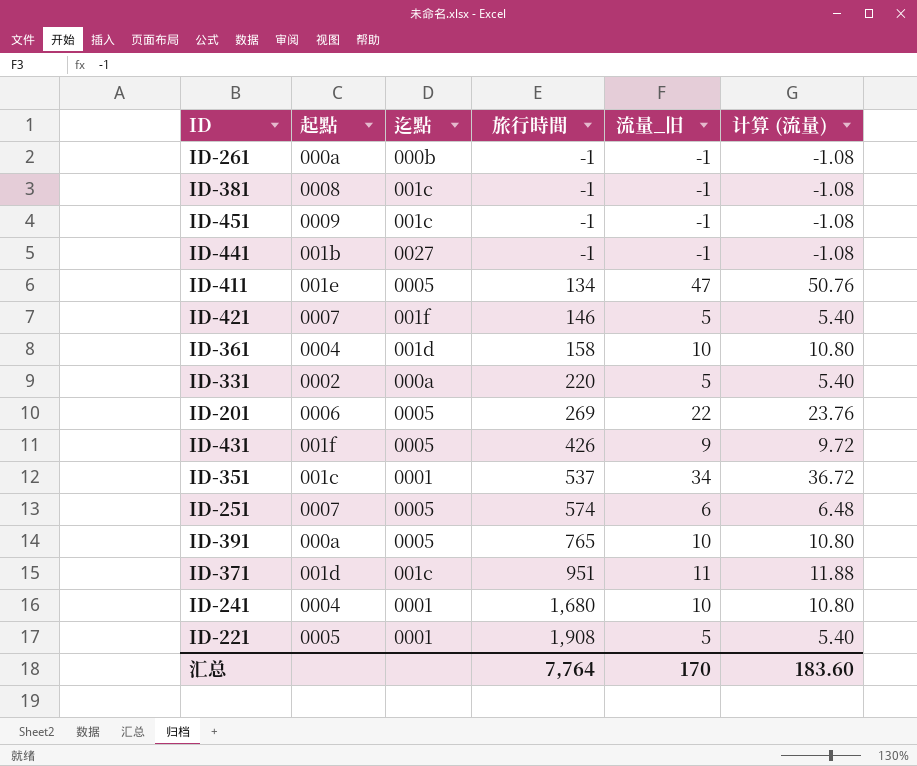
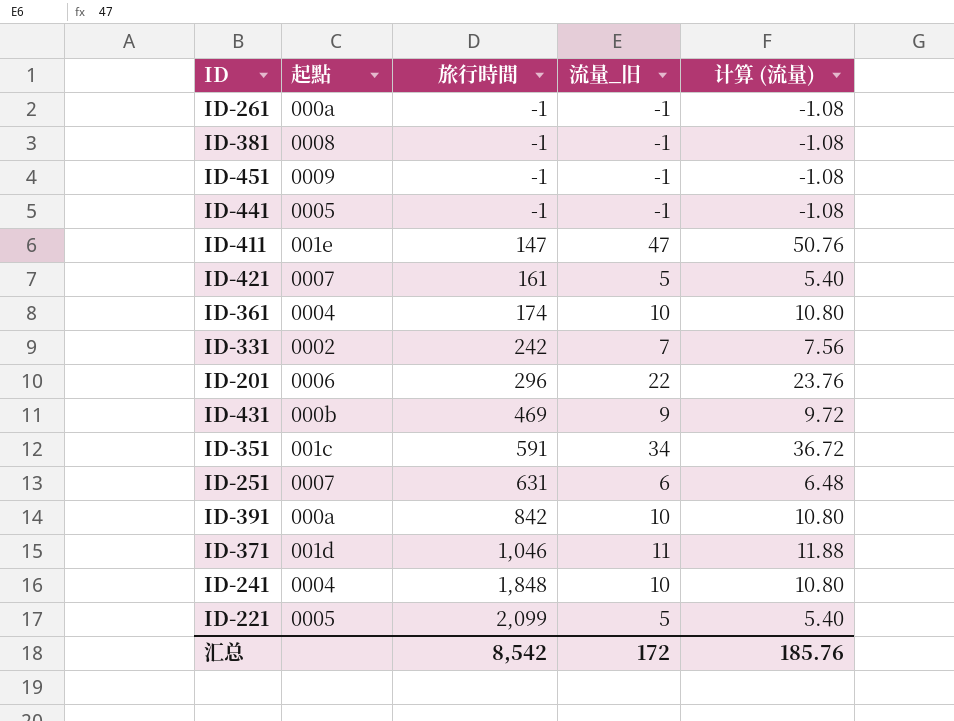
column 迄點 | position: 3 -> none
ID-441 | 起點: 001b -> 0005
ID-411 | 旅行時間: 134 -> 147
ID-421 | 旅行時間: 146 -> 161
ID-361 | 旅行時間: 158 -> 174
ID-331 | 旅行時間: 220 -> 242
ID-331 | 流量_旧: 5 -> 7
ID-331 | 计算 (流量): 5.40 -> 7.56
ID-201 | 旅行時間: 269 -> 296
ID-431 | 起點: 001f -> 000b
ID-431 | 旅行時間: 426 -> 469
ID-351 | 旅行時間: 537 -> 591
ID-251 | 旅行時間: 574 -> 631
ID-391 | 旅行時間: 765 -> 842
ID-371 | 旅行時間: 951 -> 1,046
ID-241 | 旅行時間: 1,680 -> 1,848
ID-221 | 旅行時間: 1,908 -> 2,099
汇总 | 旅行時間: 7,764 -> 8,542
汇总 | 流量_旧: 170 -> 172
汇总 | 计算 (流量): 183.60 -> 185.76

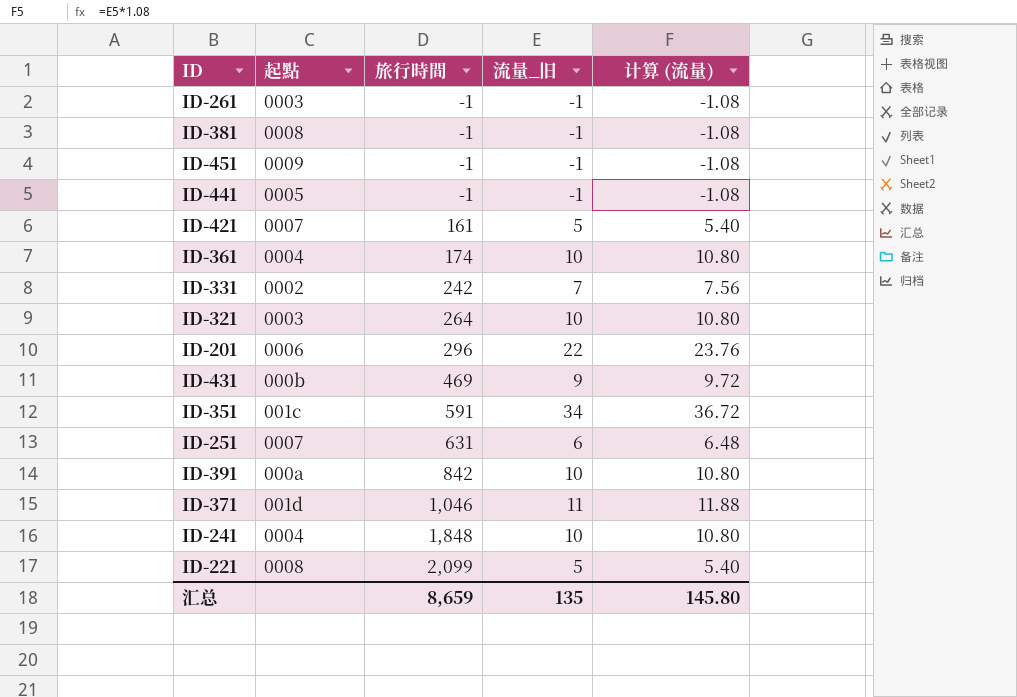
row ID-411: 001e | 147 | 47 | 50.76 -> none
ID-261 | 起點: 000a -> 0003
row ID-321: none -> 0003 | 264 | 10 | 10.80
ID-221 | 起點: 0005 -> 0008
汇总 | 旅行時間: 8,542 -> 8,659
汇总 | 流量_旧: 172 -> 135
汇总 | 计算 (流量): 185.76 -> 145.80

